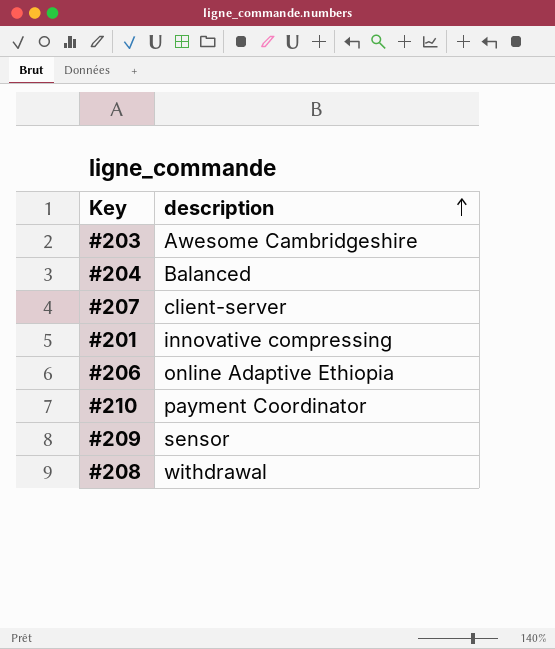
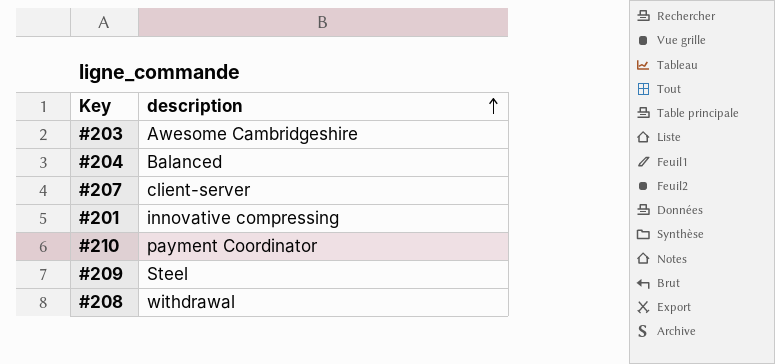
row #206: online Adaptive Ethiopia -> none
#209 | description: sensor -> Steel

